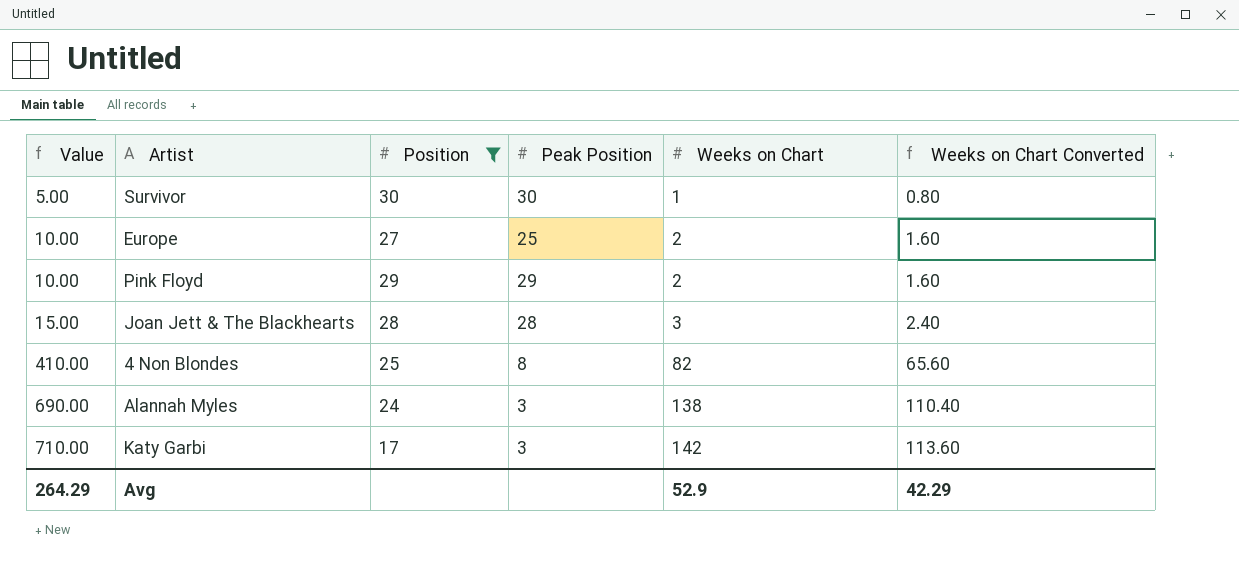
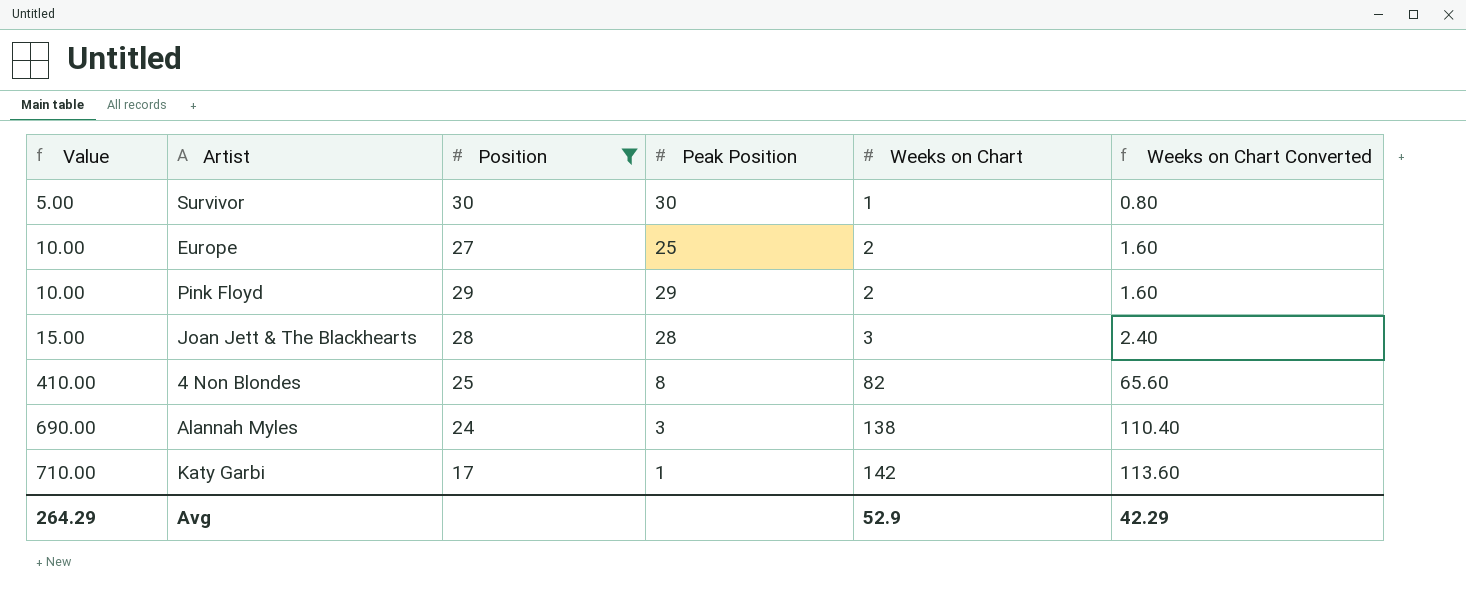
Katy Garbi | Peak Position: 3 -> 1

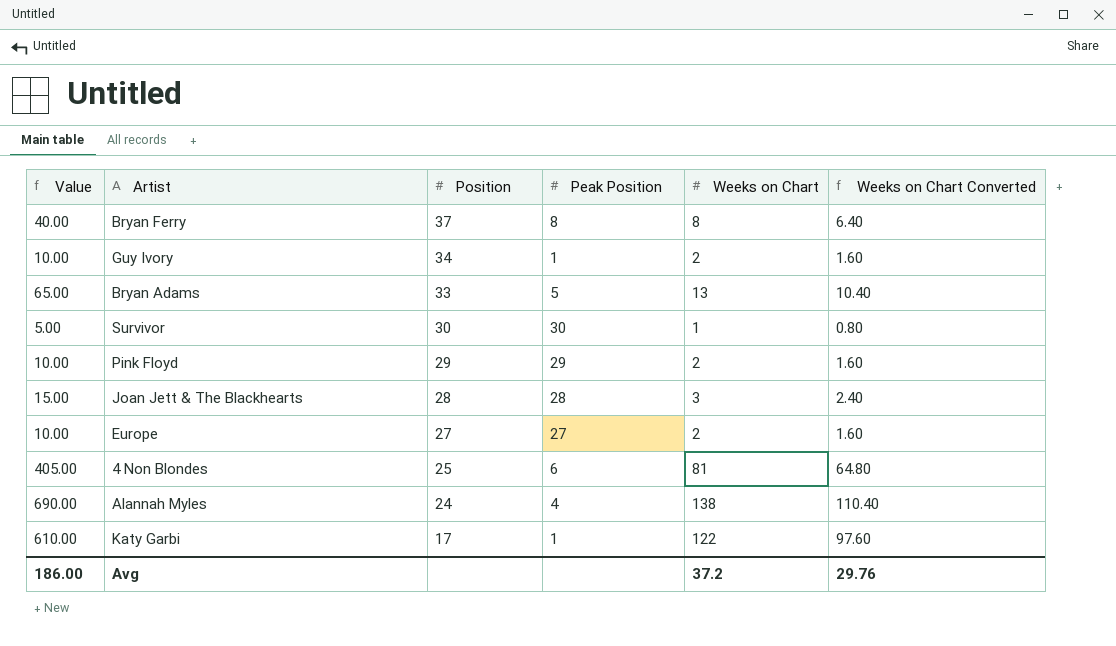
filter: Position <= 30 -> none
row order: Value ascending -> Position descending
Europe | Peak Position: 25 -> 27
4 Non Blondes | Value: 410.00 -> 405.00
4 Non Blondes | Peak Position: 8 -> 6
4 Non Blondes | Weeks on Chart: 82 -> 81
4 Non Blondes | Weeks on Chart Converted: 65.60 -> 64.80
Alannah Myles | Peak Position: 3 -> 4
Katy Garbi | Value: 710.00 -> 610.00
Katy Garbi | Weeks on Chart: 142 -> 122
Katy Garbi | Weeks on Chart Converted: 113.60 -> 97.60
Avg | Value: 264.29 -> 186.00
Avg | Weeks on Chart: 52.9 -> 37.2
Avg | Weeks on Chart Converted: 42.29 -> 29.76

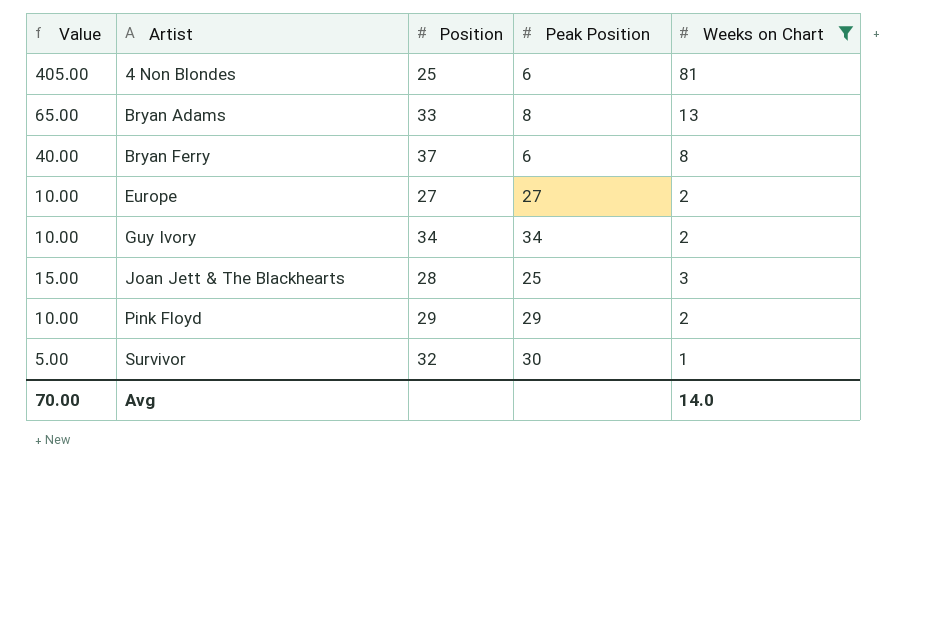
filter: none -> Weeks on Chart <= 81
row order: Position descending -> Artist ascending
column Weeks on Chart Converted | formula: [Weeks on Chart] * 0.8 -> none
Bryan Adams | Peak Position: 5 -> 8
Bryan Ferry | Peak Position: 8 -> 6
Guy Ivory | Peak Position: 1 -> 34
Joan Jett & The Blackhearts | Peak Position: 28 -> 25
Survivor | Position: 30 -> 32
Avg | Value: 186.00 -> 70.00
Avg | Weeks on Chart: 37.2 -> 14.0

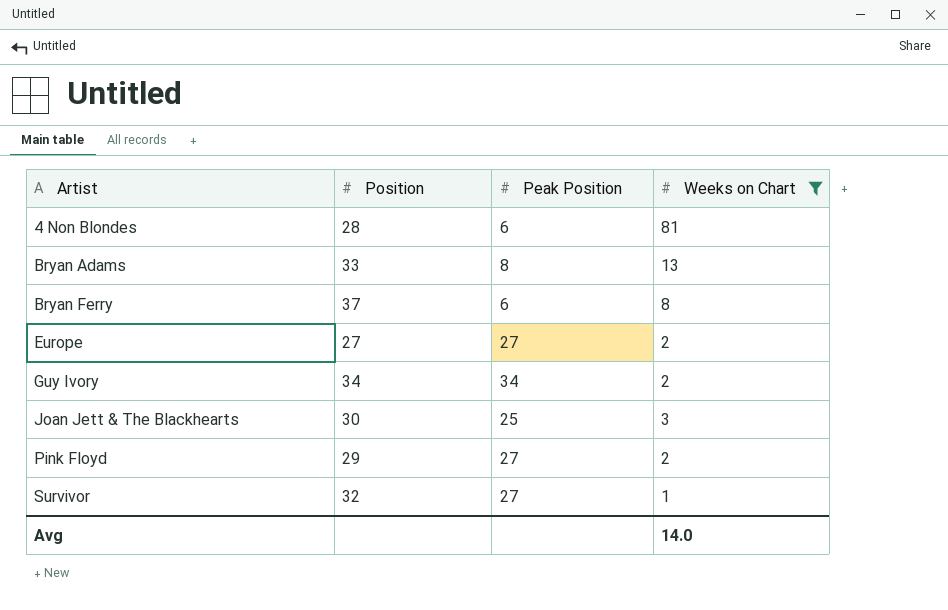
column Value | formula: [Weeks on Chart] * 5 -> none
4 Non Blondes | Position: 25 -> 28
Joan Jett & The Blackhearts | Position: 28 -> 30
Pink Floyd | Peak Position: 29 -> 27
Survivor | Peak Position: 30 -> 27

